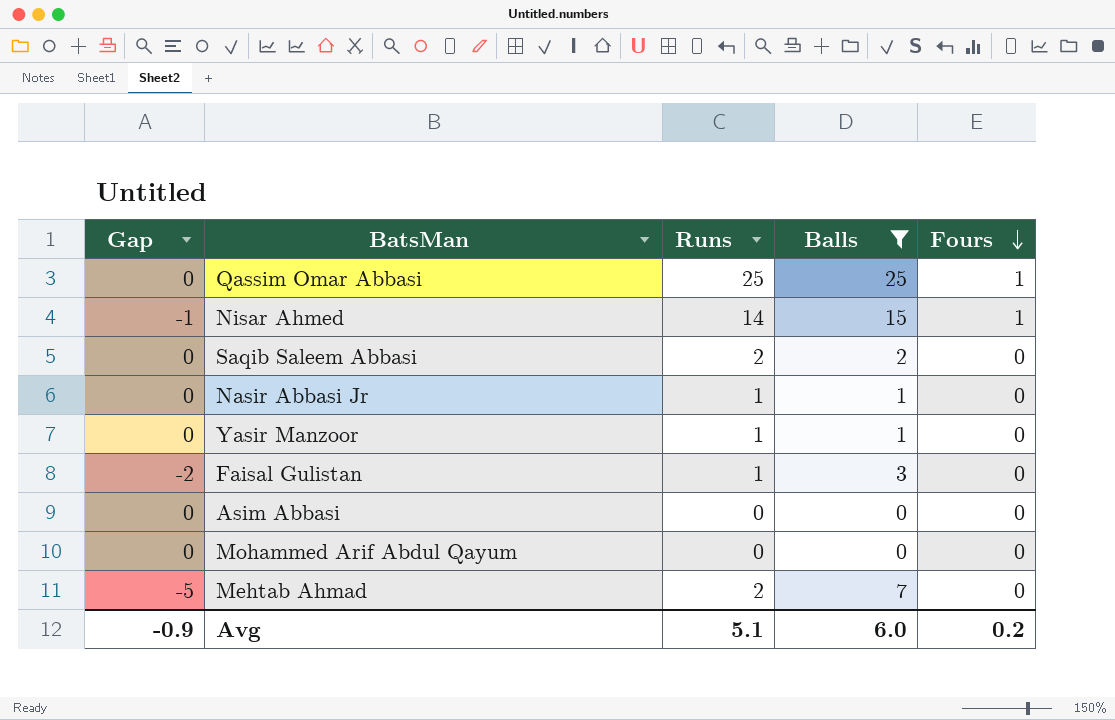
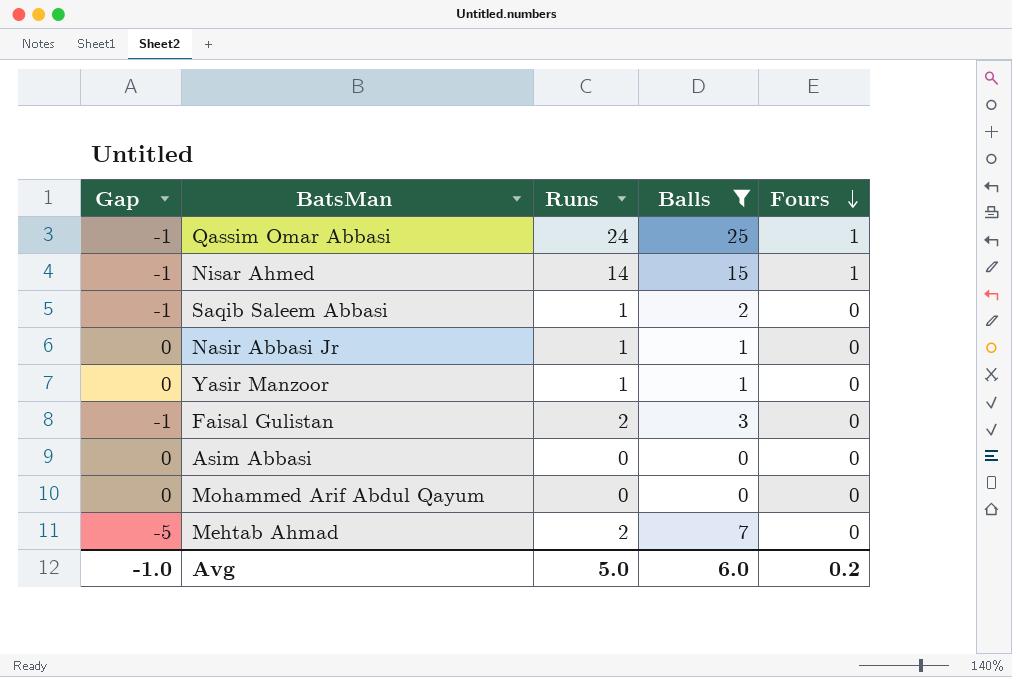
Qassim Omar Abbasi | Gap: 0 -> -1
Qassim Omar Abbasi | Runs: 25 -> 24
Saqib Saleem Abbasi | Gap: 0 -> -1
Saqib Saleem Abbasi | Runs: 2 -> 1
Faisal Gulistan | Gap: -2 -> -1
Faisal Gulistan | Runs: 1 -> 2
Avg | Gap: -0.9 -> -1.0
Avg | Runs: 5.1 -> 5.0

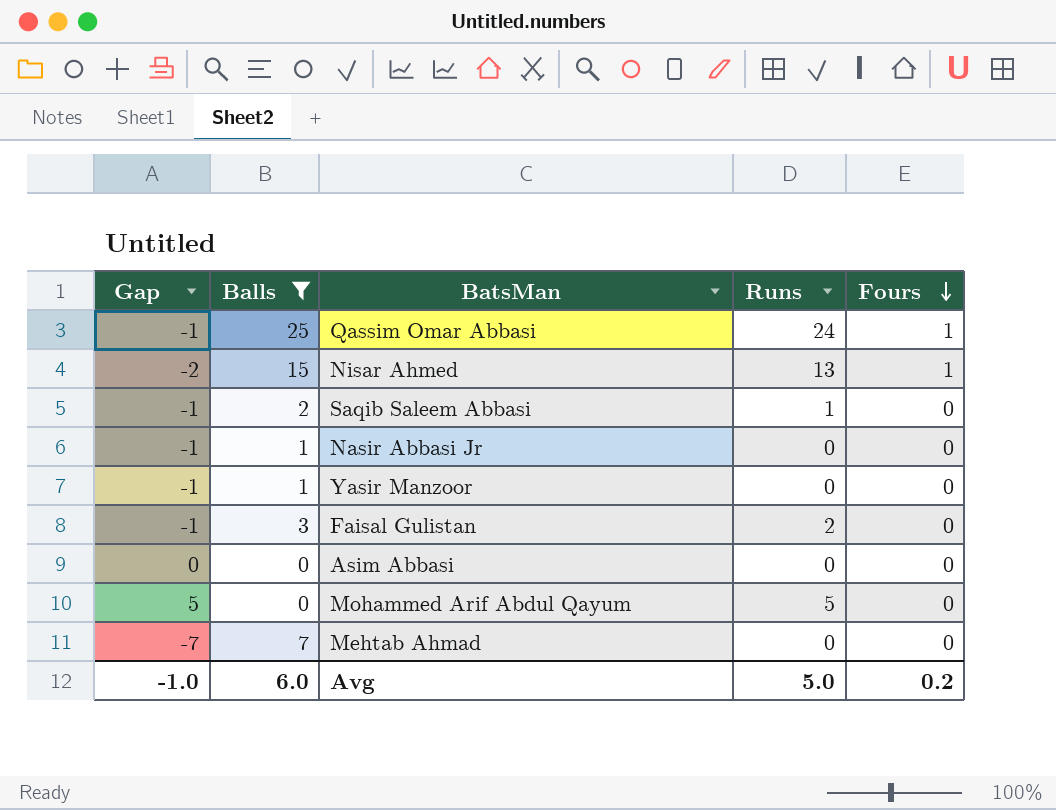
column Balls | position: 4 -> 2
Nisar Ahmed | Gap: -1 -> -2
Nisar Ahmed | Runs: 14 -> 13
Nasir Abbasi Jr | Gap: 0 -> -1
Nasir Abbasi Jr | Runs: 1 -> 0
Yasir Manzoor | Gap: 0 -> -1
Yasir Manzoor | Runs: 1 -> 0
Mohammed Arif Abdul Qayum | Gap: 0 -> 5
Mohammed Arif Abdul Qayum | Runs: 0 -> 5
Mehtab Ahmad | Gap: -5 -> -7
Mehtab Ahmad | Runs: 2 -> 0

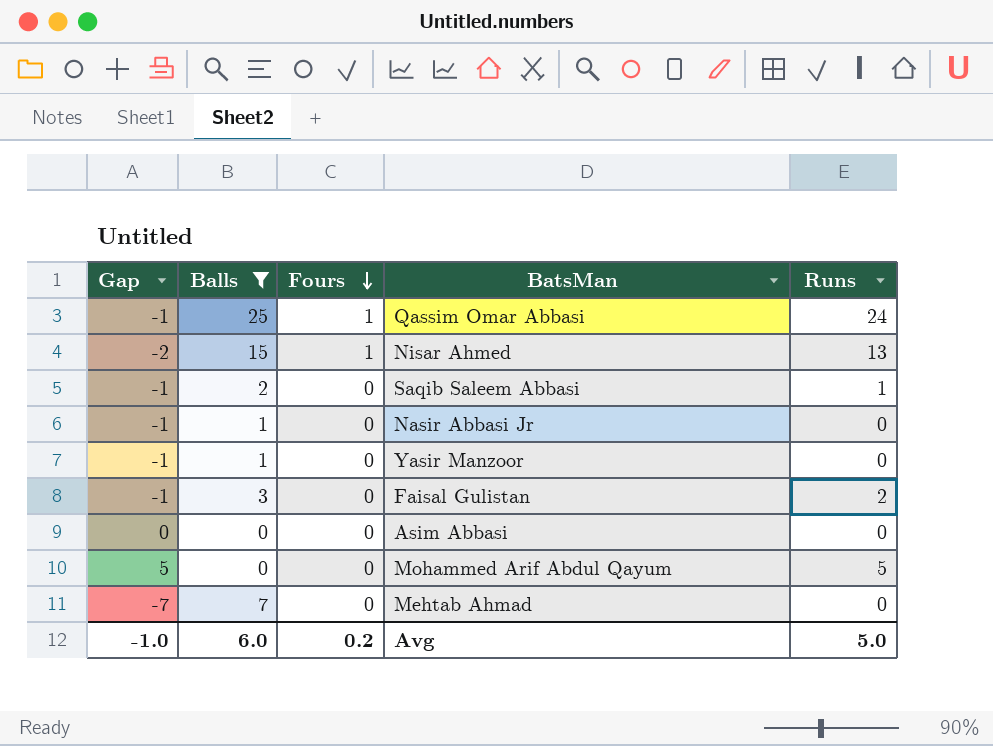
column Fours | position: 5 -> 3

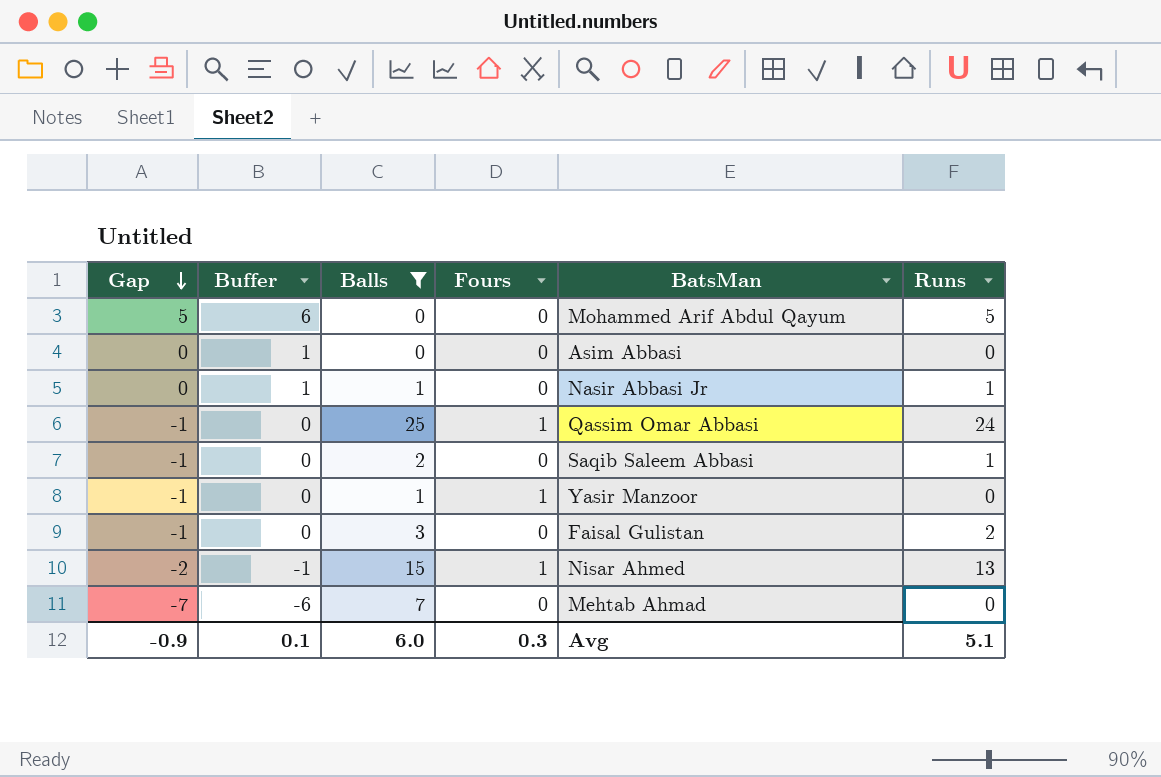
row order: Fours descending -> Gap descending
column Buffer | formula: none -> [Gap] + 1
Nasir Abbasi Jr | Gap: -1 -> 0
Nasir Abbasi Jr | Runs: 0 -> 1
Yasir Manzoor | Fours: 0 -> 1
Avg | Gap: -1.0 -> -0.9
Avg | Fours: 0.2 -> 0.3
Avg | Runs: 5.0 -> 5.1

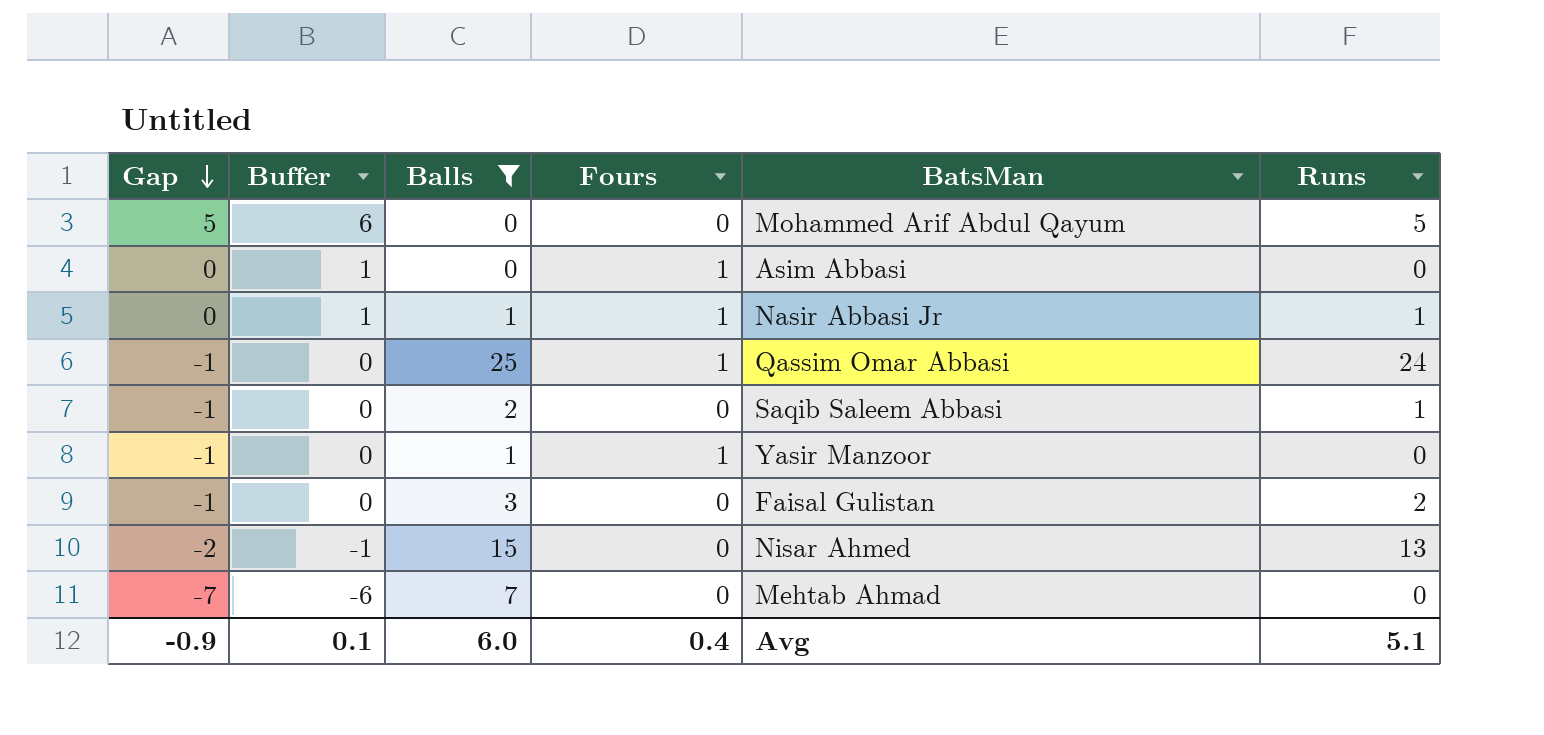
Asim Abbasi | Fours: 0 -> 1
Nasir Abbasi Jr | Fours: 0 -> 1
Nisar Ahmed | Fours: 1 -> 0
Avg | Fours: 0.3 -> 0.4

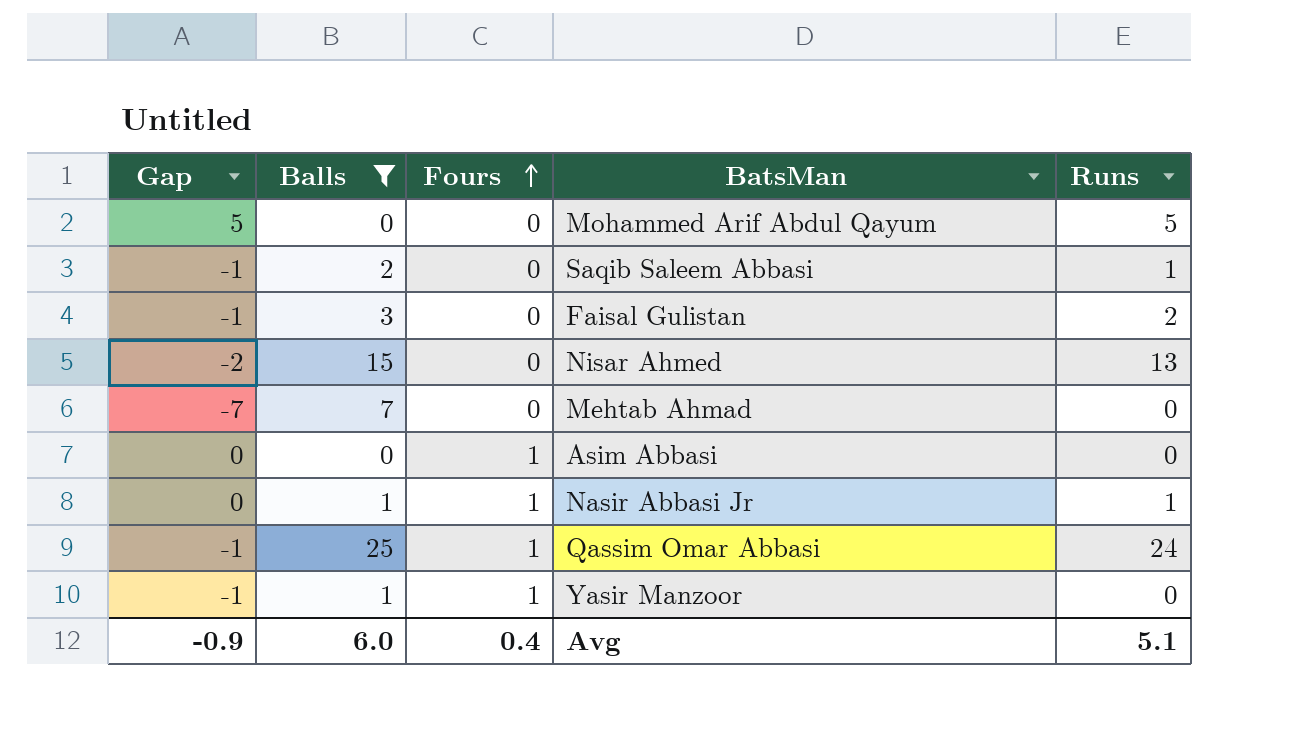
row order: Gap descending -> Fours ascending
column Buffer | formula: [Gap] + 1 -> none

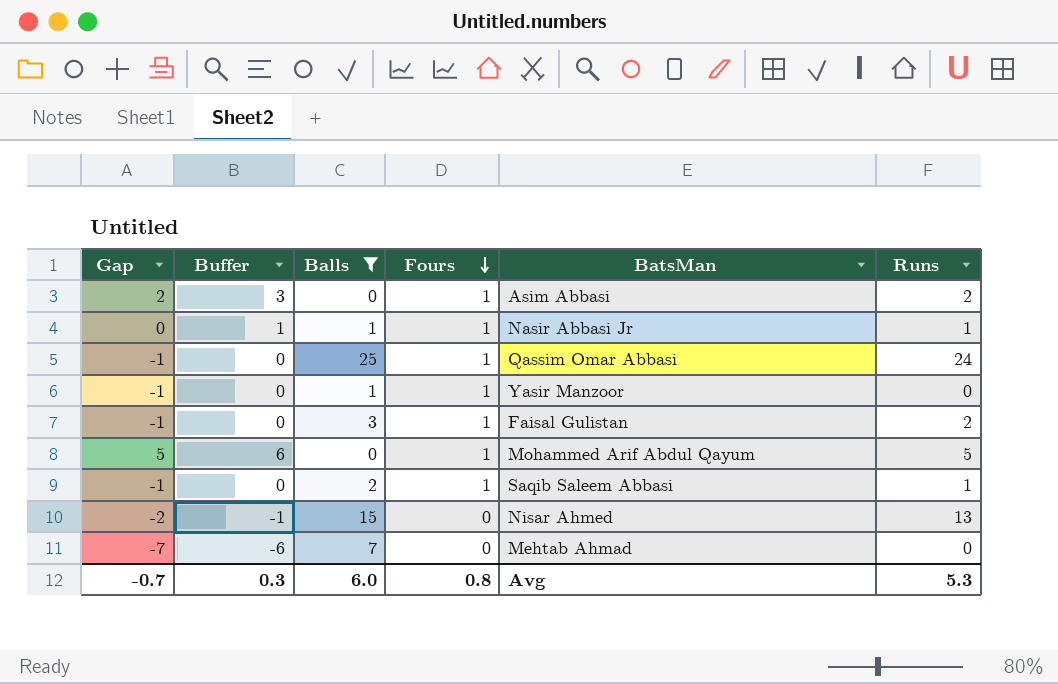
row order: Fours ascending -> Fours descending
column Buffer | formula: none -> [Gap] + 1
Asim Abbasi | Gap: 0 -> 2
Asim Abbasi | Runs: 0 -> 2
Faisal Gulistan | Fours: 0 -> 1
Mohammed Arif Abdul Qayum | Fours: 0 -> 1
Saqib Saleem Abbasi | Fours: 0 -> 1
Avg | Gap: -0.9 -> -0.7
Avg | Fours: 0.4 -> 0.8
Avg | Runs: 5.1 -> 5.3

